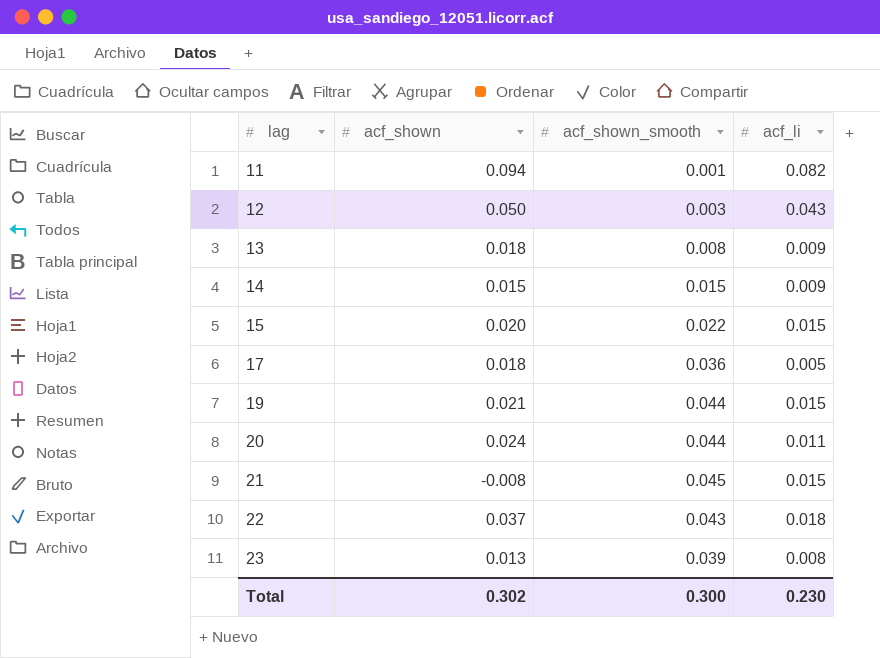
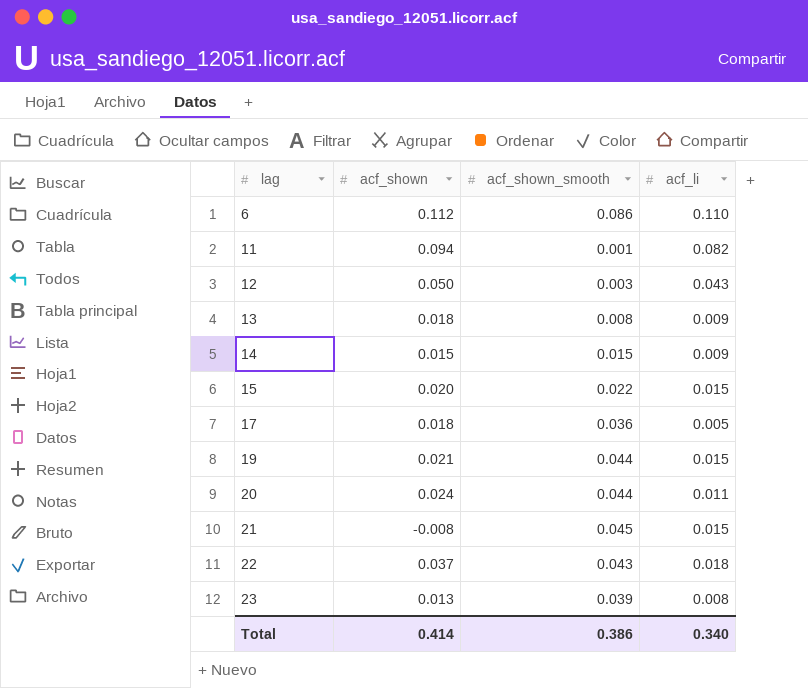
row 6: none -> 0.112 | 0.086 | 0.110
Total | acf_shown: 0.302 -> 0.414
Total | acf_shown_smooth: 0.300 -> 0.386
Total | acf_li: 0.230 -> 0.340

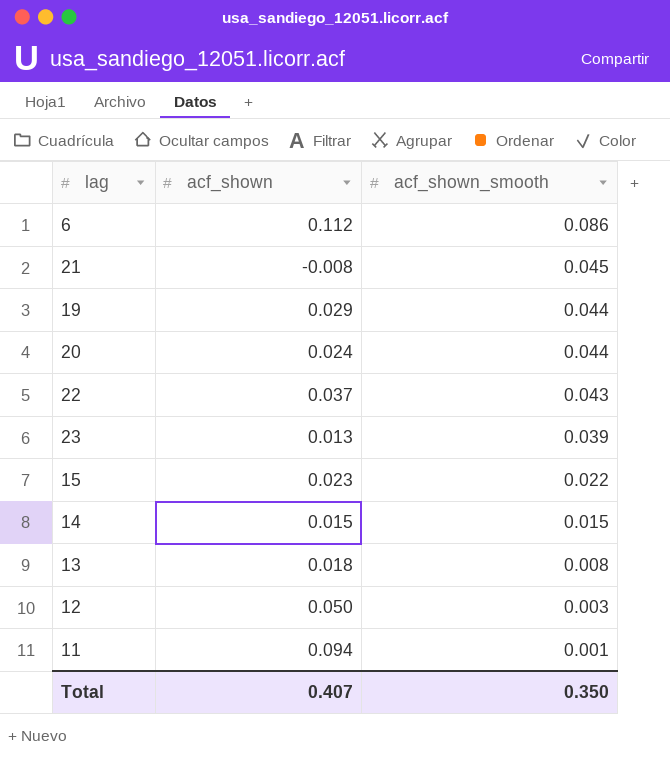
row order: lag ascending -> acf_shown_smooth descending
column acf_li | position: 4 -> none
row 17: 0.018 | 0.036 | 0.005 -> none
19 | acf_shown: 0.021 -> 0.029
15 | acf_shown: 0.020 -> 0.023
Total | acf_shown: 0.414 -> 0.407
Total | acf_shown_smooth: 0.386 -> 0.350

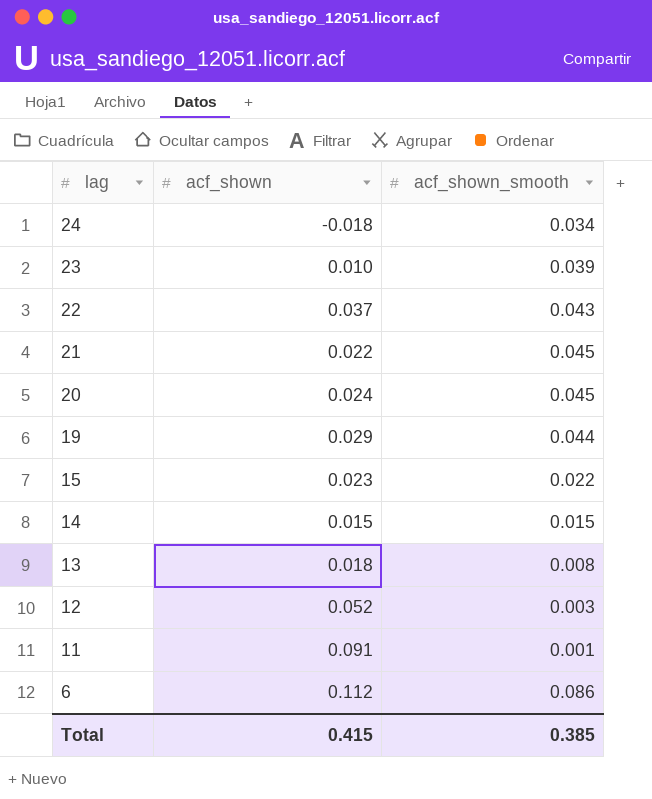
row order: acf_shown_smooth descending -> lag descending
row 24: none -> -0.018 | 0.034
23 | acf_shown: 0.013 -> 0.010
21 | acf_shown: -0.008 -> 0.022
20 | acf_shown_smooth: 0.044 -> 0.045
12 | acf_shown: 0.050 -> 0.052
11 | acf_shown: 0.094 -> 0.091
Total | acf_shown: 0.407 -> 0.415
Total | acf_shown_smooth: 0.350 -> 0.385

